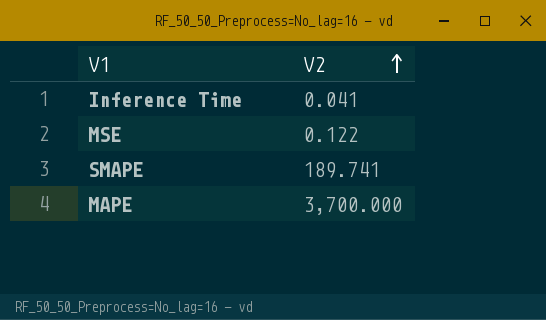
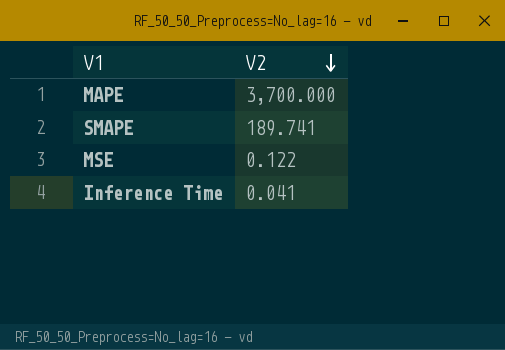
row order: V2 ascending -> V2 descending

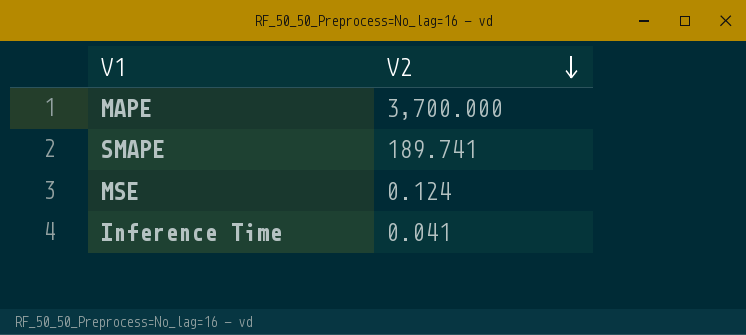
MSE | V2: 0.122 -> 0.124

